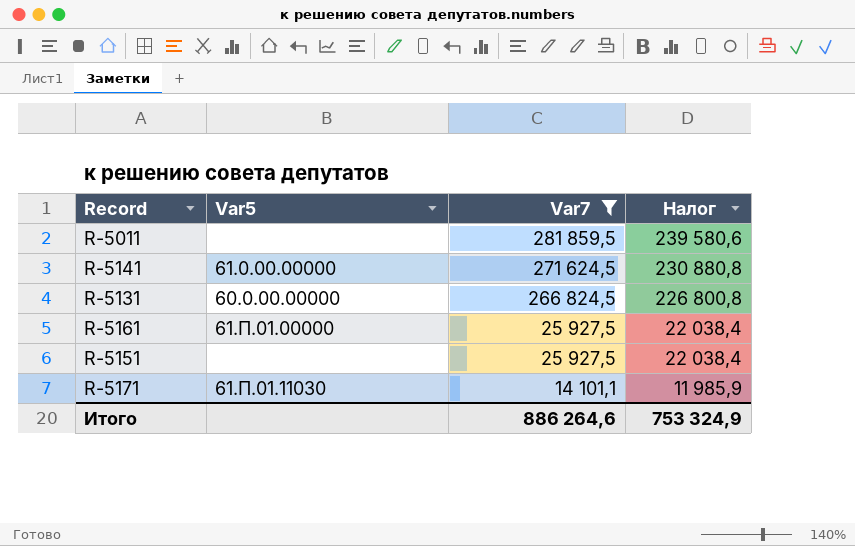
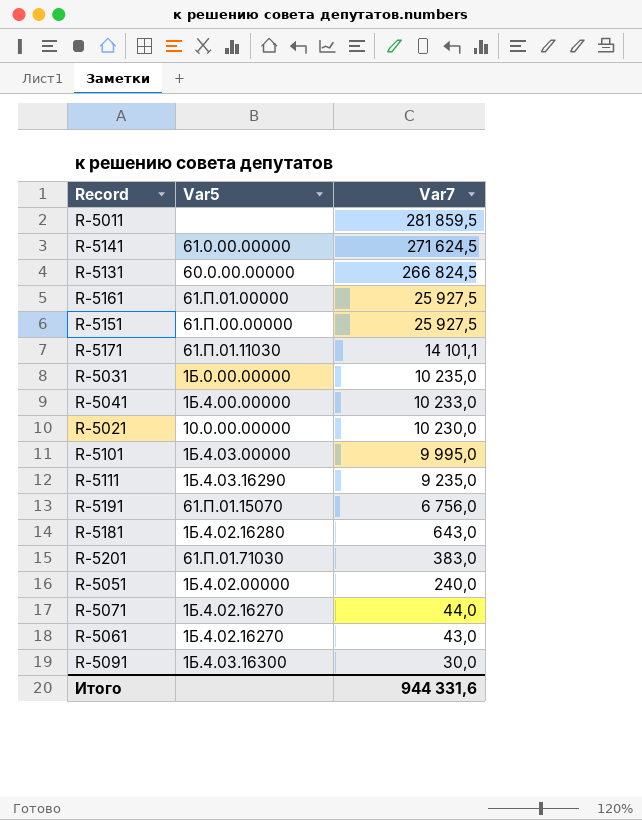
filter: Var7 >= 14 101,1 -> none
column Налог | formula: [Var7] * 0,85 -> none
R-5151 | Var5: none -> 61.П.00.00000
Итого | Var7: 886 264,6 -> 944 331,6

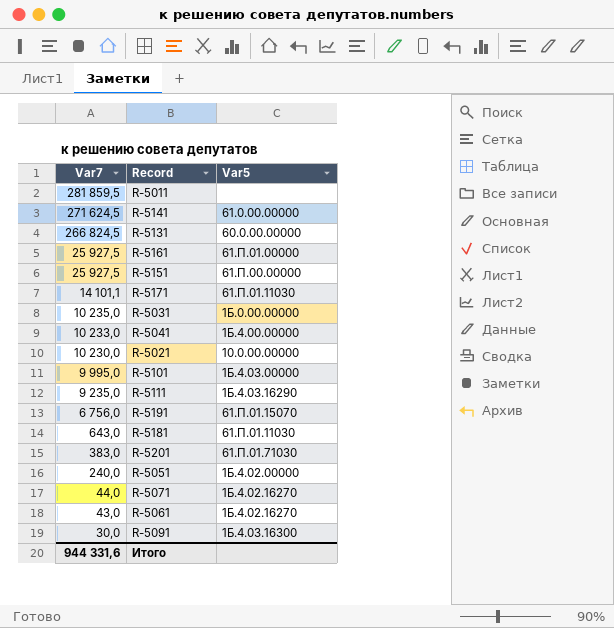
column Var7 | position: 3 -> 1
R-5181 | Var5: 1Б.4.02.16280 -> 61.П.01.11030

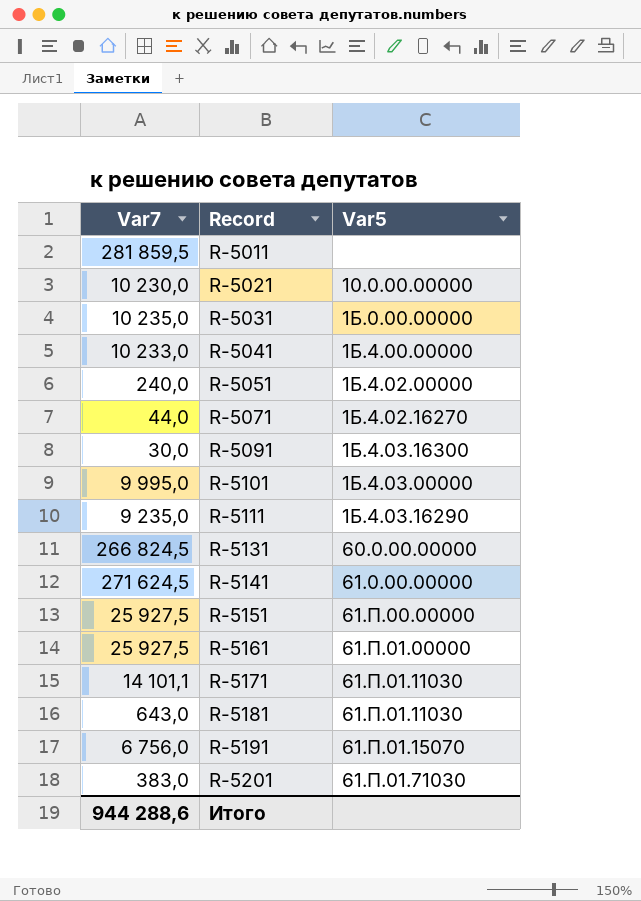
row order: Var7 descending -> Record ascending
row R-5061: 43,0 | 1Б.4.02.16270 -> none
Итого | Var7: 944 331,6 -> 944 288,6

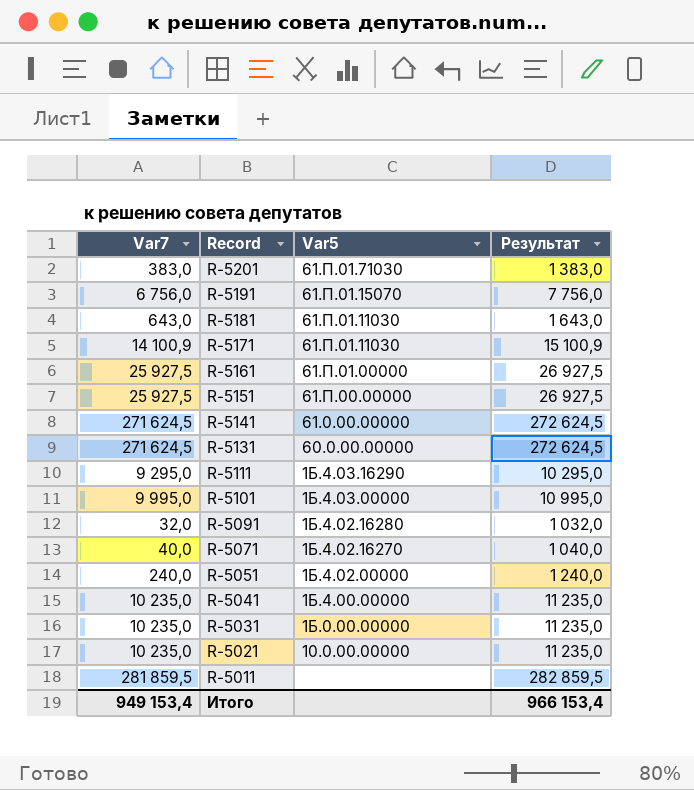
row order: Record ascending -> Record descending
column Результат | formula: none -> [Var7] + 1000
R-5171 | Var7: 14 101,1 -> 14 100,9
R-5131 | Var7: 266 824,5 -> 271 624,5
R-5111 | Var7: 9 235,0 -> 9 295,0
R-5091 | Var7: 30,0 -> 32,0
R-5091 | Var5: 1Б.4.03.16300 -> 1Б.4.02.16280
R-5071 | Var7: 44,0 -> 40,0
R-5041 | Var7: 10 233,0 -> 10 235,0
R-5021 | Var7: 10 230,0 -> 10 235,0
Итого | Var7: 944 288,6 -> 949 153,4

